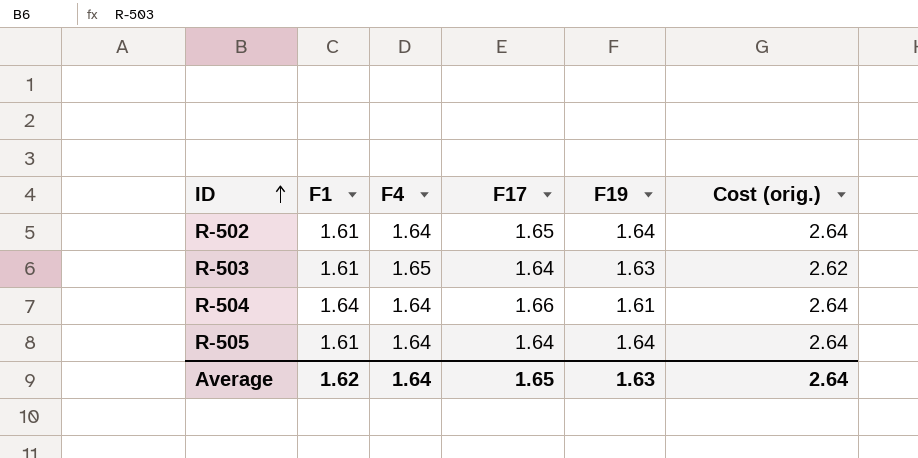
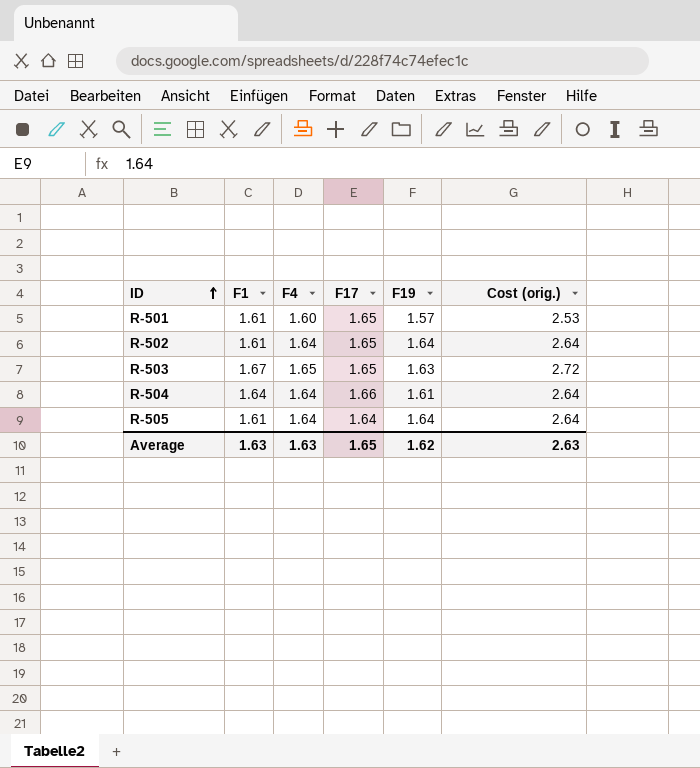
row R-501: none -> 1.61 | 1.60 | 1.65 | 1.57 | 2.53
R-503 | F1: 1.61 -> 1.67
R-503 | F17: 1.64 -> 1.65
R-503 | Cost (orig.): 2.62 -> 2.72
Average | F1: 1.62 -> 1.63
Average | F4: 1.64 -> 1.63
Average | F19: 1.63 -> 1.62
Average | Cost (orig.): 2.64 -> 2.63

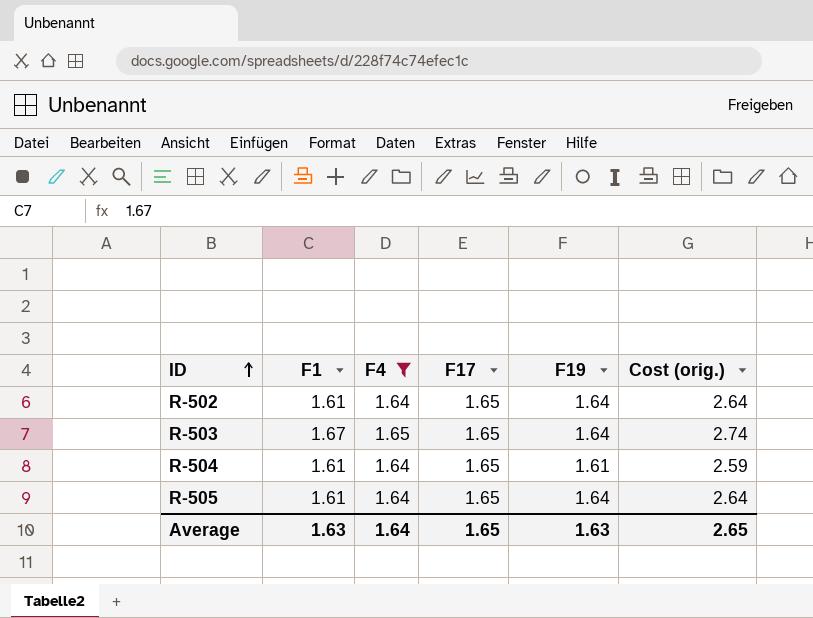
filter: none -> F4 != 1.60
R-503 | F19: 1.63 -> 1.64
R-503 | Cost (orig.): 2.72 -> 2.74
R-504 | F1: 1.64 -> 1.61
R-504 | F17: 1.66 -> 1.65
R-504 | Cost (orig.): 2.64 -> 2.59
R-505 | F17: 1.64 -> 1.65
Average | F4: 1.63 -> 1.64
Average | F19: 1.62 -> 1.63
Average | Cost (orig.): 2.63 -> 2.65

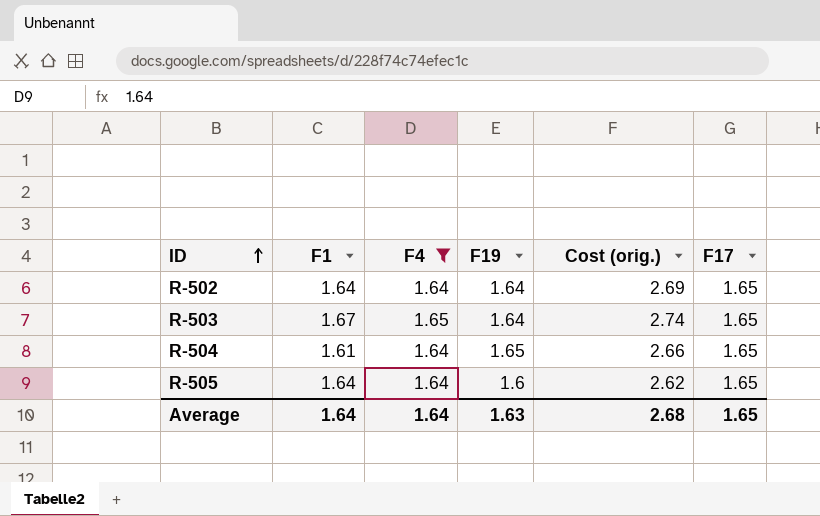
column F17 | position: 4 -> 6
R-502 | F1: 1.61 -> 1.64
R-502 | Cost (orig.): 2.64 -> 2.69
R-504 | F19: 1.61 -> 1.65
R-504 | Cost (orig.): 2.59 -> 2.66
R-505 | F1: 1.61 -> 1.64
R-505 | F19: 1.64 -> 1.6
R-505 | Cost (orig.): 2.64 -> 2.62
Average | F1: 1.63 -> 1.64
Average | Cost (orig.): 2.65 -> 2.68

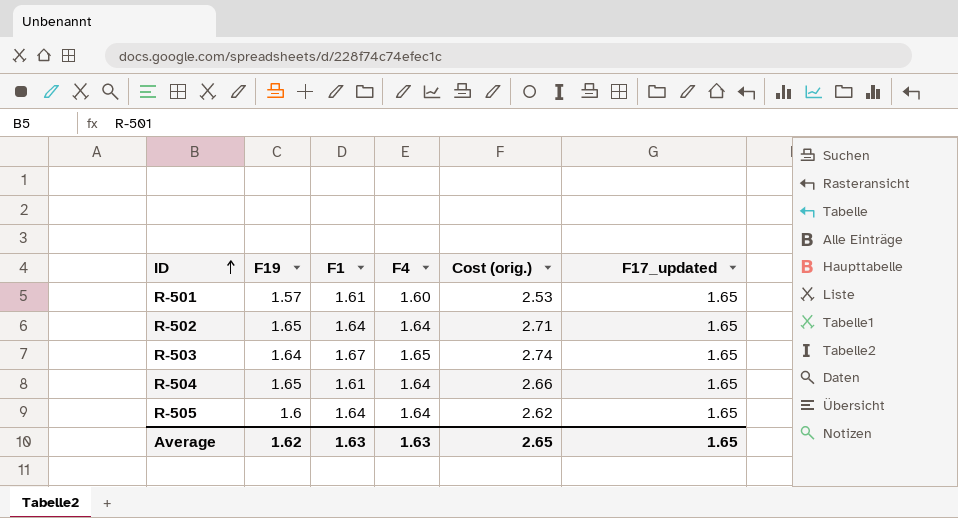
filter: F4 != 1.60 -> none
column F19 | position: 4 -> 2
column name: F17 -> F17_updated
R-502 | F19: 1.64 -> 1.65
R-502 | Cost (orig.): 2.69 -> 2.71
Average | F19: 1.63 -> 1.62
Average | F1: 1.64 -> 1.63
Average | F4: 1.64 -> 1.63
Average | Cost (orig.): 2.68 -> 2.65

